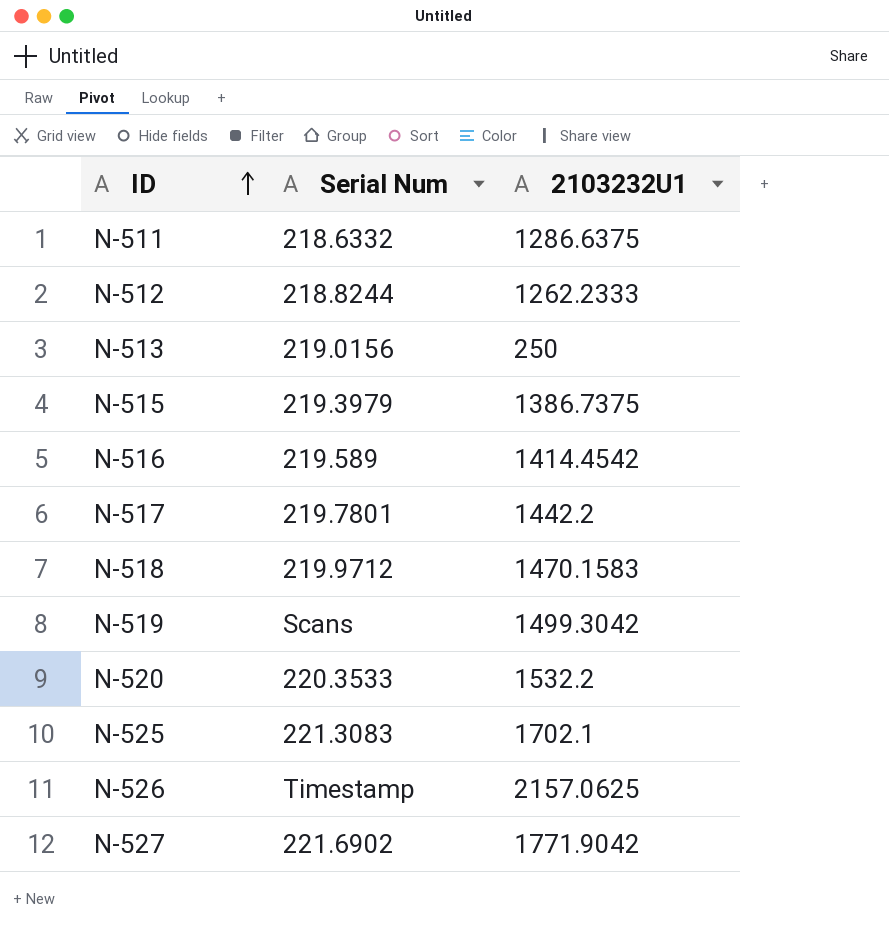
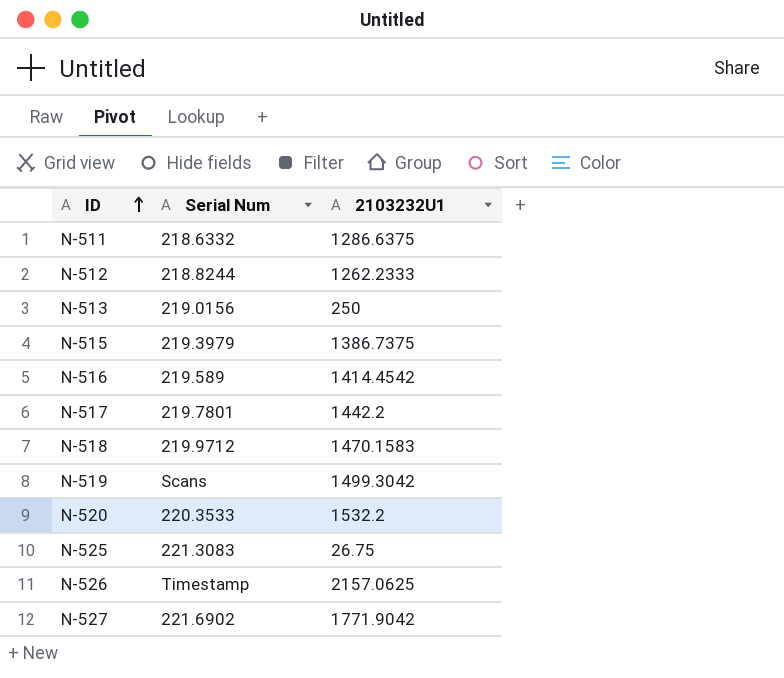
N-525 | 2103232U1: 1702.1 -> 26.75

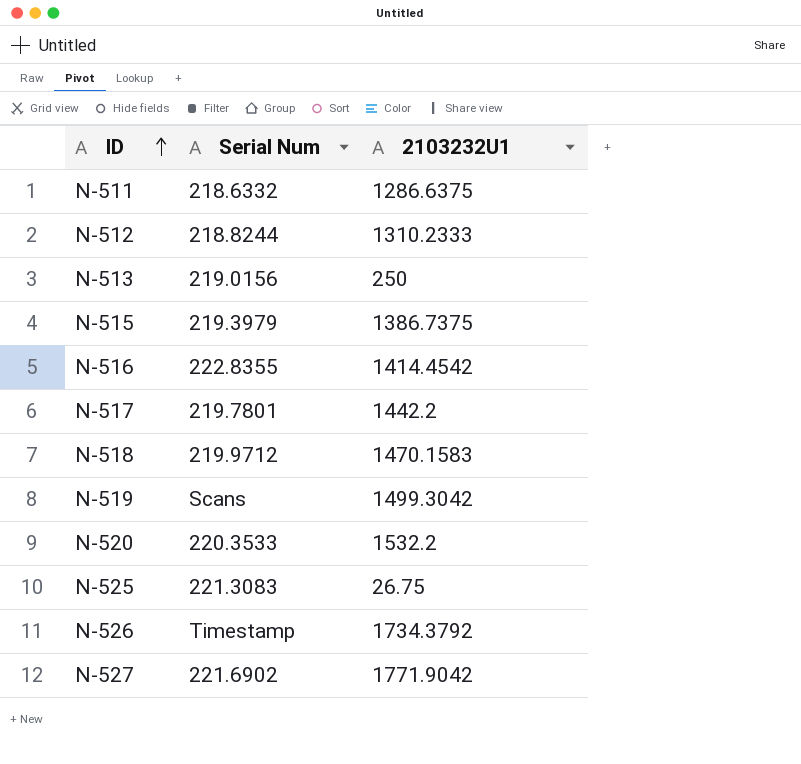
N-512 | 2103232U1: 1262.2333 -> 1310.2333
N-516 | Serial Num: 219.589 -> 222.8355
N-526 | 2103232U1: 2157.0625 -> 1734.3792

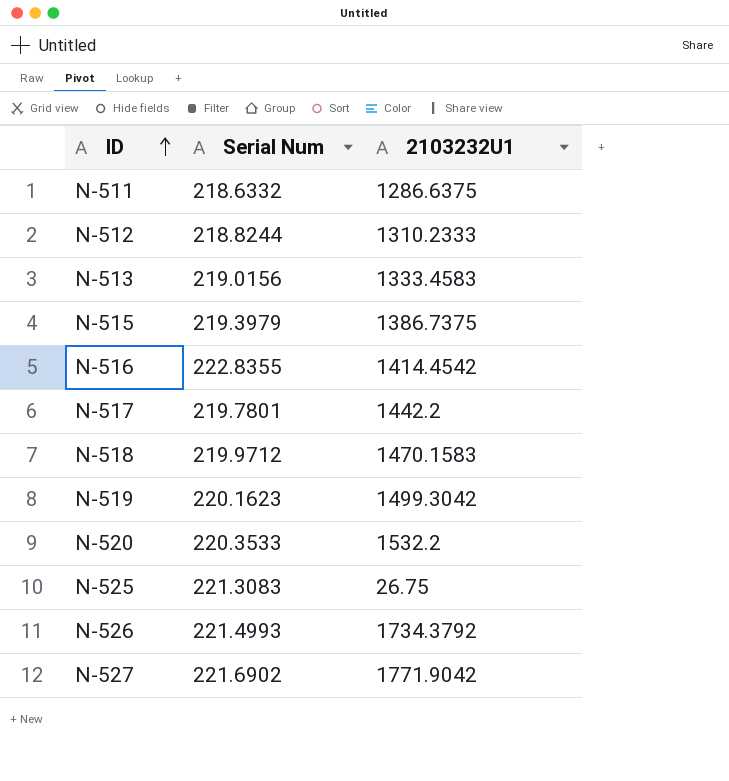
N-513 | 2103232U1: 250 -> 1333.4583
N-519 | Serial Num: Scans -> 220.1623
N-526 | Serial Num: Timestamp -> 221.4993

